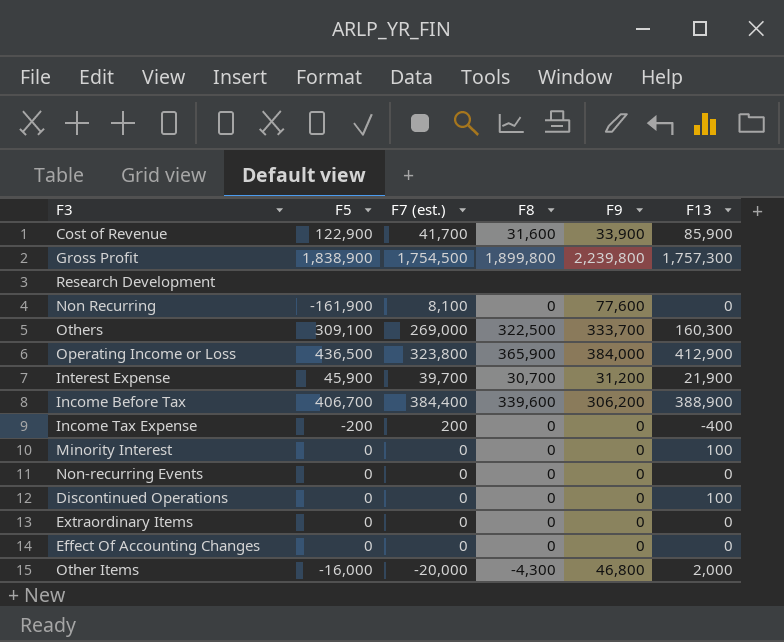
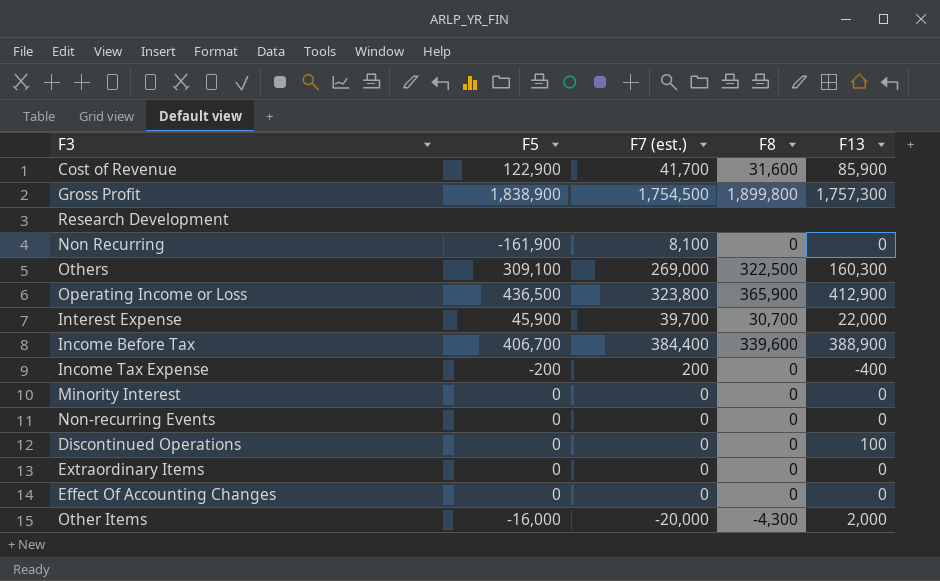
column F9 | position: 5 -> none
Interest Expense | F13: 21,900 -> 22,000
Minority Interest | F13: 100 -> 0

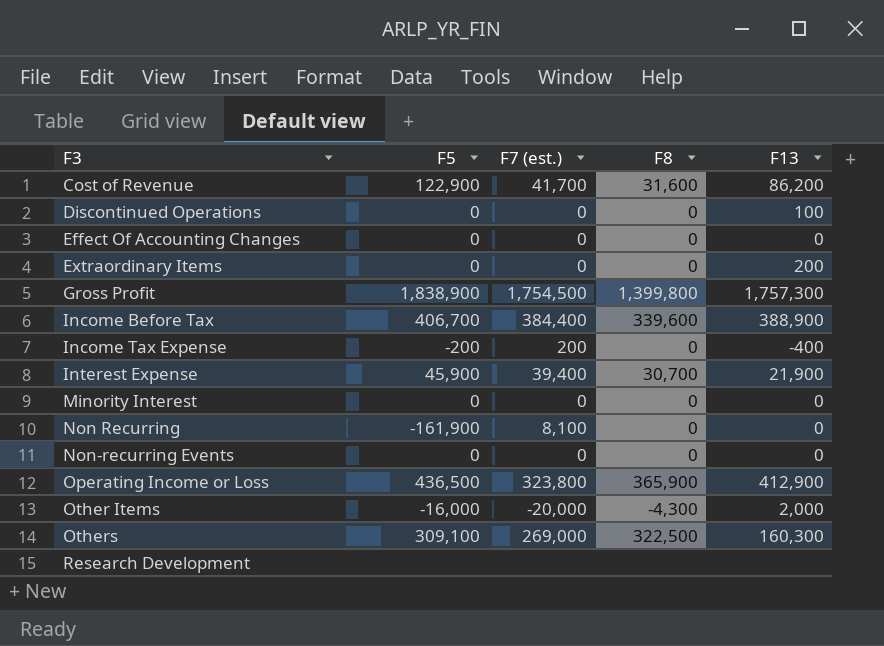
row order: none -> F3 ascending
Cost of Revenue | F13: 85,900 -> 86,200
Extraordinary Items | F13: 0 -> 200
Gross Profit | F8: 1,899,800 -> 1,399,800
Interest Expense | F7 (est.): 39,700 -> 39,400
Interest Expense | F13: 22,000 -> 21,900

